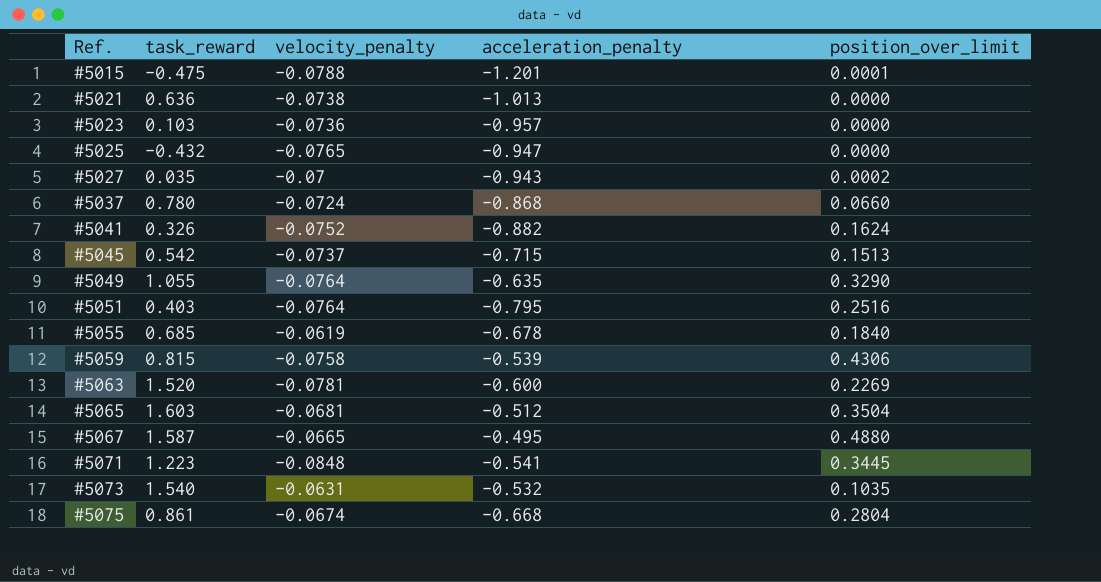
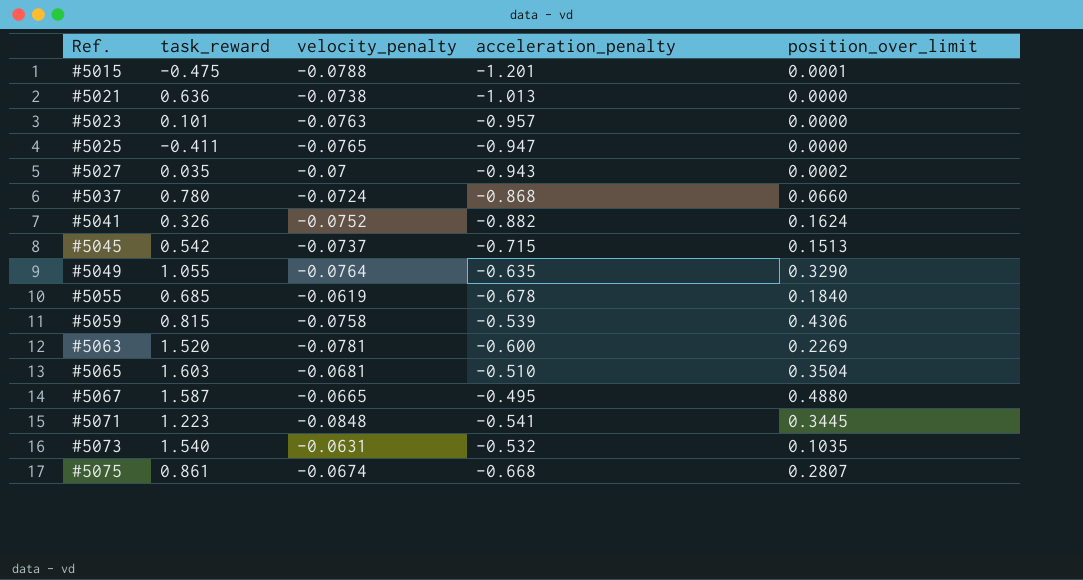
row #5051: 0.403 | -0.0764 | -0.795 | 0.2516 -> none
#5023 | task_reward: 0.103 -> 0.101
#5023 | velocity_penalty: -0.0736 -> -0.0763
#5025 | task_reward: -0.432 -> -0.411
#5065 | acceleration_penalty: -0.512 -> -0.510
#5075 | position_over_limit: 0.2804 -> 0.2807

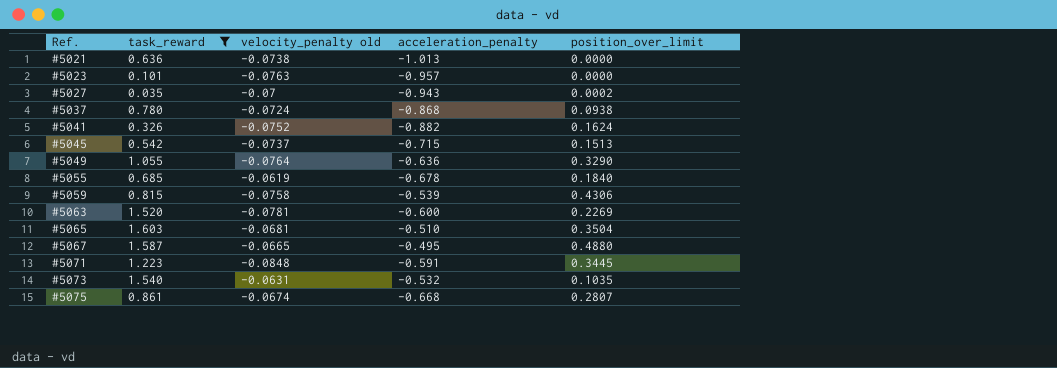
filter: none -> task_reward >= 0.035
column name: velocity_penalty -> velocity_penalty old
#5037 | position_over_limit: 0.0660 -> 0.0938
#5049 | acceleration_penalty: -0.635 -> -0.636
#5071 | acceleration_penalty: -0.541 -> -0.591

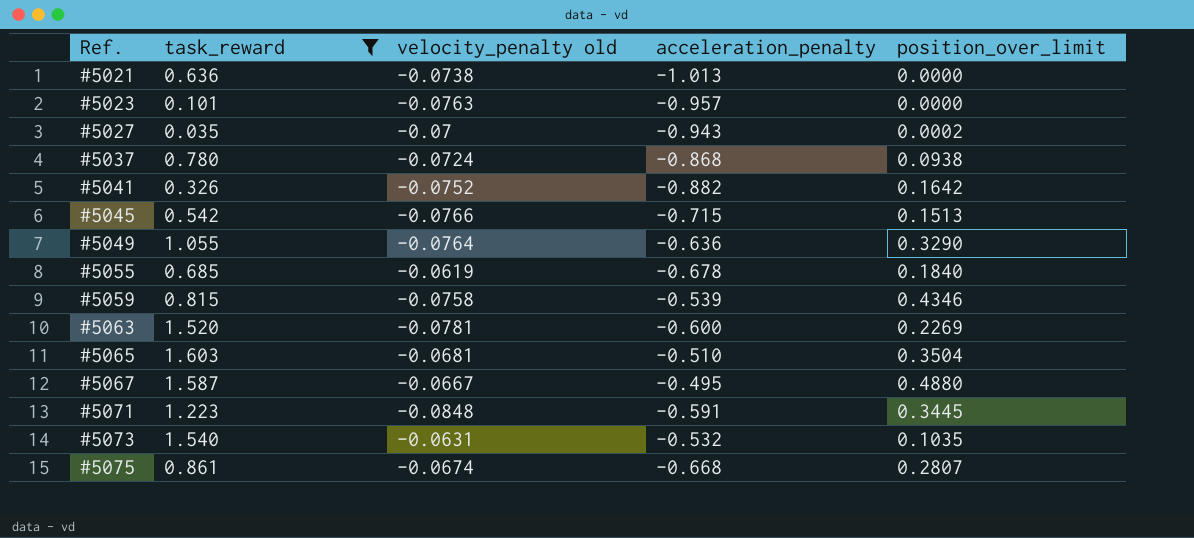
#5041 | position_over_limit: 0.1624 -> 0.1642
#5045 | velocity_penalty old: -0.0737 -> -0.0766
#5059 | position_over_limit: 0.4306 -> 0.4346
#5067 | velocity_penalty old: -0.0665 -> -0.0667

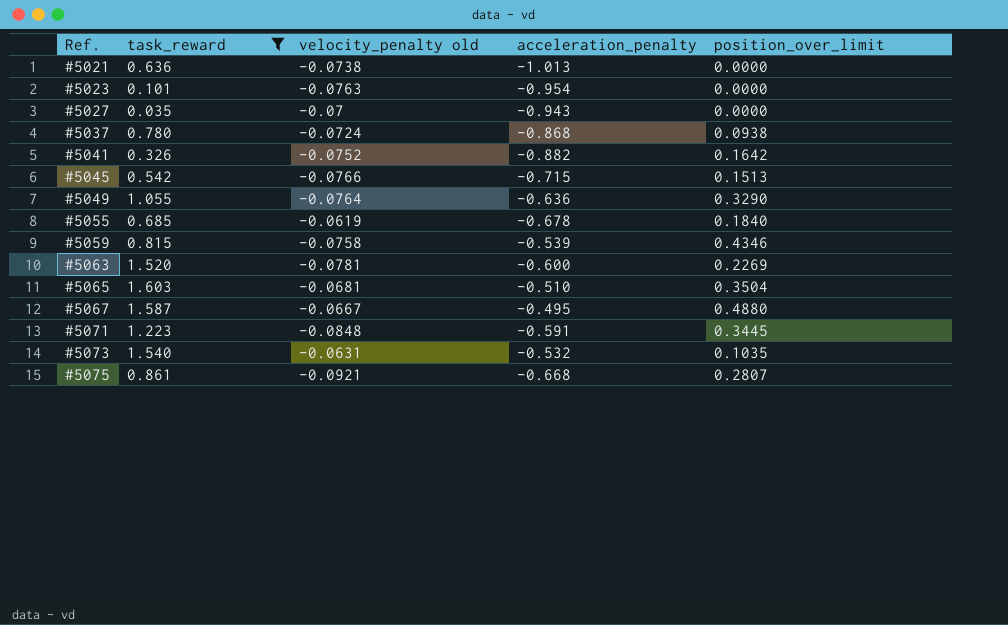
#5023 | acceleration_penalty: -0.957 -> -0.954
#5027 | position_over_limit: 0.0002 -> 0.0000
#5075 | velocity_penalty old: -0.0674 -> -0.0921

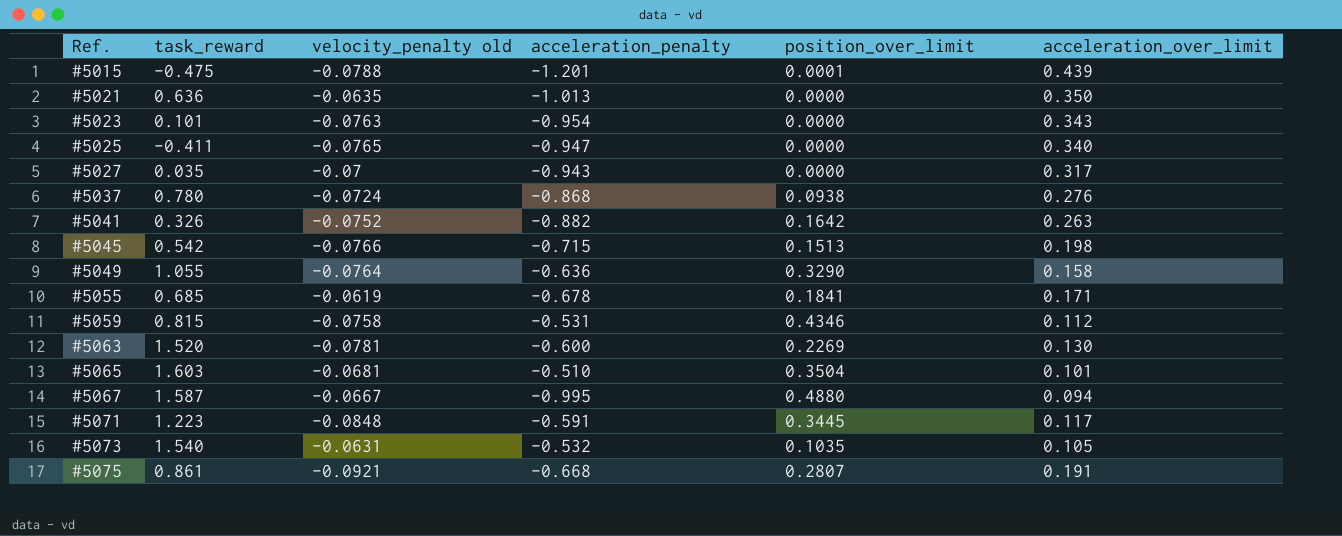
filter: task_reward >= 0.035 -> none
column acceleration_over_limit | position: none -> 6
#5021 | velocity_penalty old: -0.0738 -> -0.0635
#5055 | position_over_limit: 0.1840 -> 0.1841
#5059 | acceleration_penalty: -0.539 -> -0.531
#5067 | acceleration_penalty: -0.495 -> -0.995

